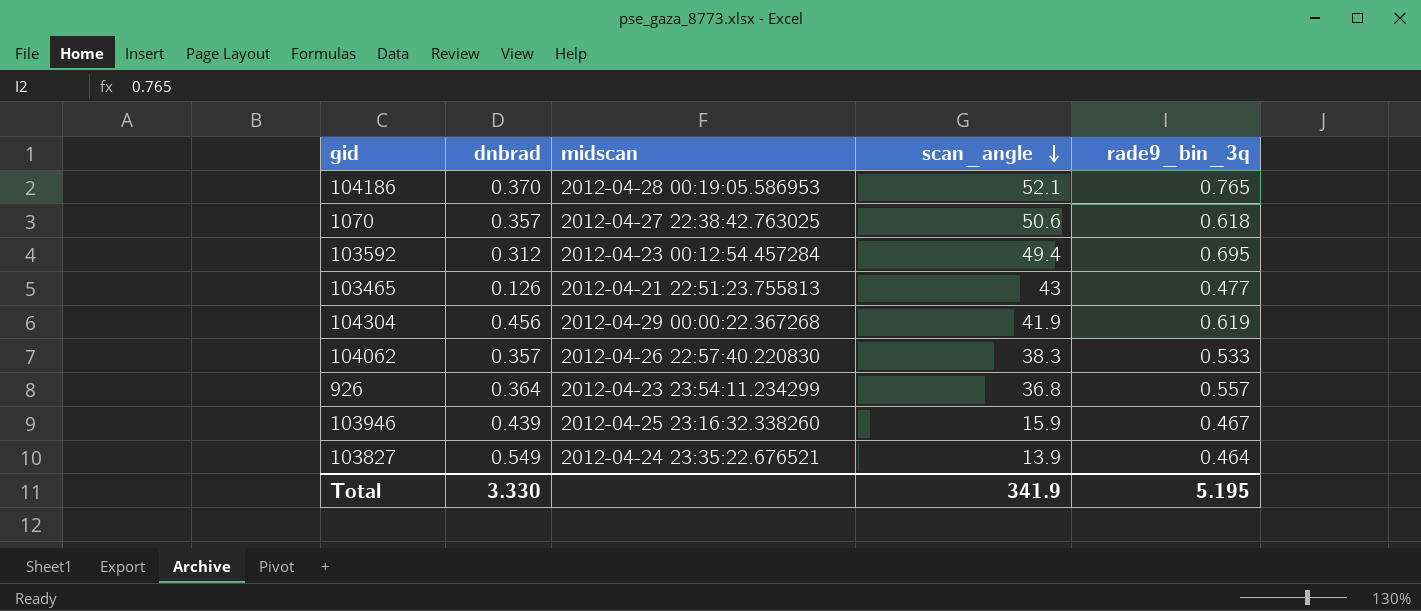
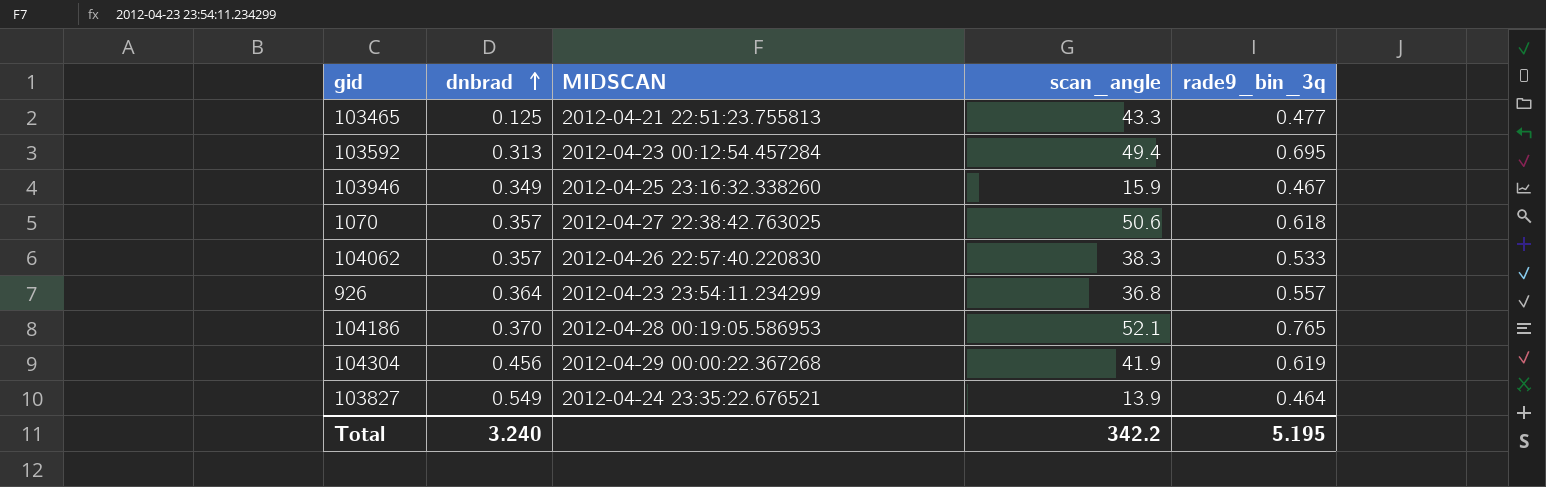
row order: scan_angle descending -> dnbrad ascending
column name: midscan -> MIDSCAN
103465 | dnbrad: 0.126 -> 0.125
103465 | scan_angle: 43 -> 43.3
103592 | dnbrad: 0.312 -> 0.313
103946 | dnbrad: 0.439 -> 0.349
Total | dnbrad: 3.330 -> 3.240
Total | scan_angle: 341.9 -> 342.2

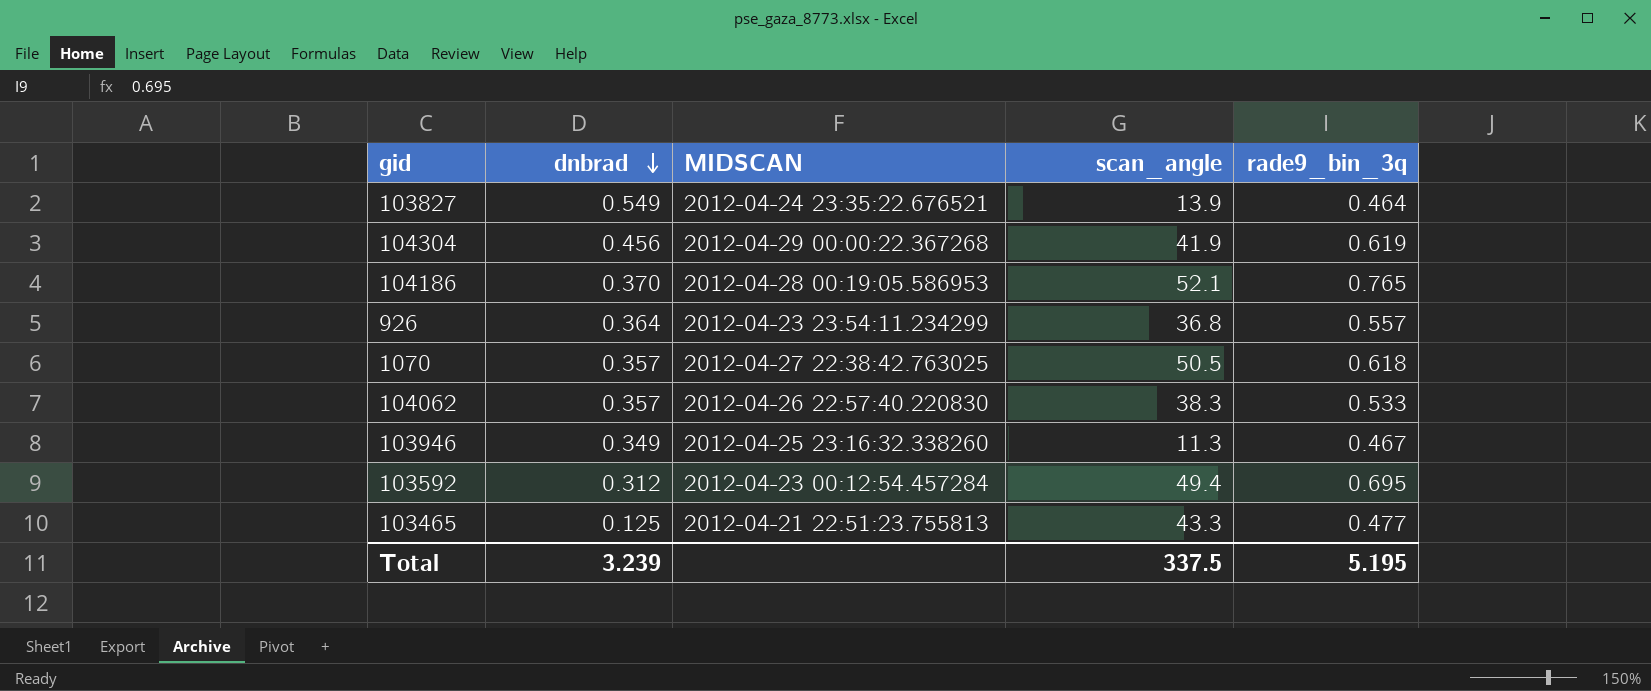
row order: dnbrad ascending -> dnbrad descending
1070 | scan_angle: 50.6 -> 50.5
103946 | scan_angle: 15.9 -> 11.3
103592 | dnbrad: 0.313 -> 0.312
Total | dnbrad: 3.240 -> 3.239
Total | scan_angle: 342.2 -> 337.5

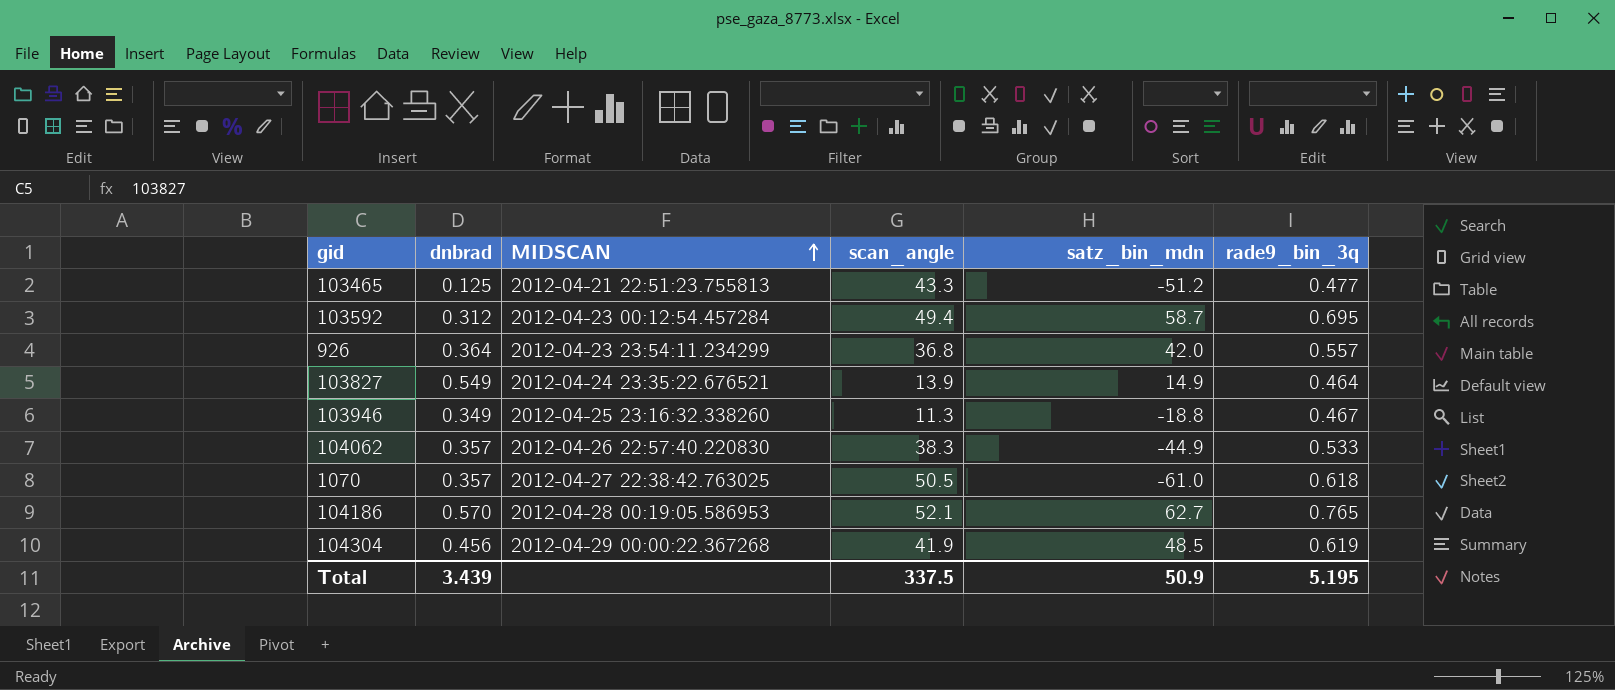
row order: dnbrad descending -> MIDSCAN ascending
column satz_bin_mdn | position: none -> 5
104186 | dnbrad: 0.370 -> 0.570
Total | dnbrad: 3.239 -> 3.439

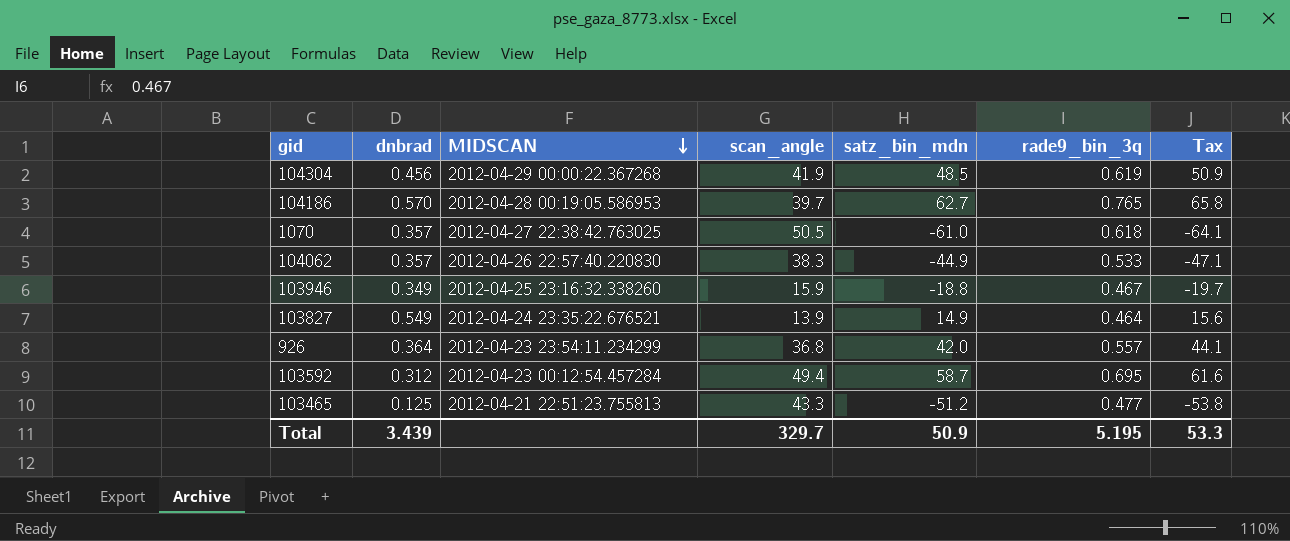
row order: MIDSCAN ascending -> MIDSCAN descending
column Tax | formula: none -> [satz_bin_mdn] * 1.05
104186 | scan_angle: 52.1 -> 39.7
103946 | scan_angle: 11.3 -> 15.9
Total | scan_angle: 337.5 -> 329.7

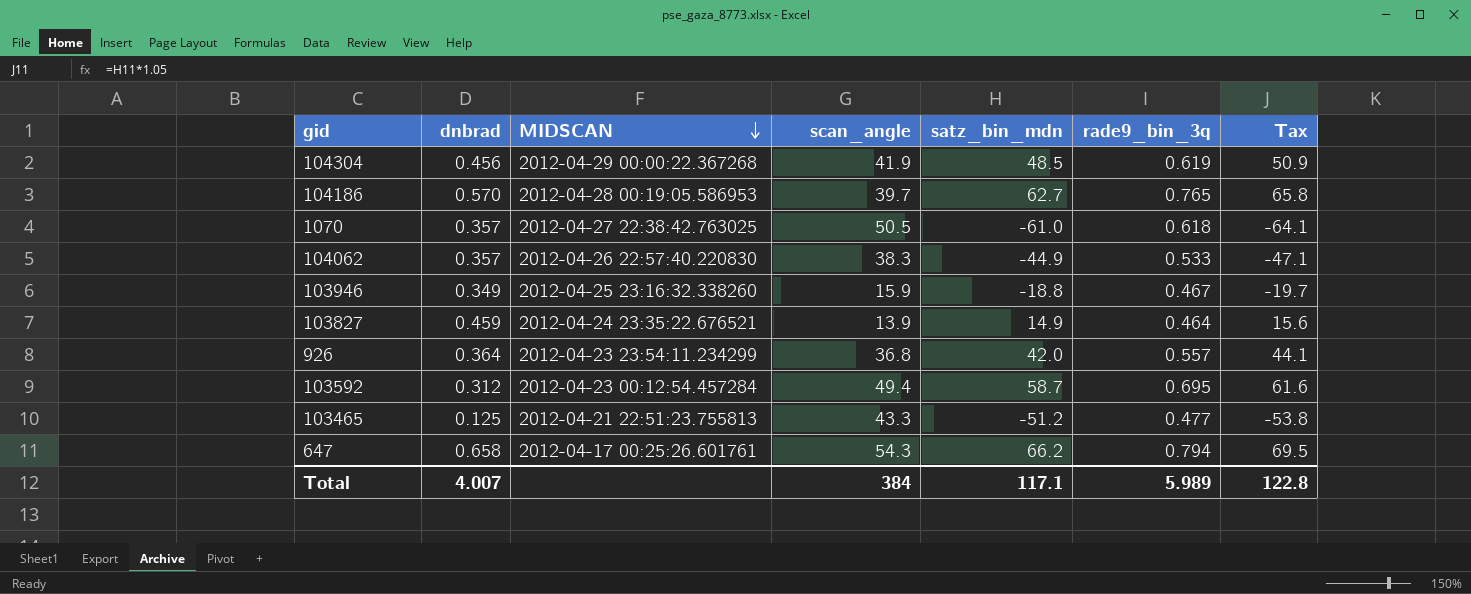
103827 | dnbrad: 0.549 -> 0.459
row 647: none -> 0.658 | 2012-04-17 00:25:26.601761 | 54.3 | 66.2 | 0.794 | 69.5
Total | dnbrad: 3.439 -> 4.007
Total | scan_angle: 329.7 -> 384
Total | satz_bin_mdn: 50.9 -> 117.1
Total | rade9_bin_3q: 5.195 -> 5.989
Total | Tax: 53.3 -> 122.8

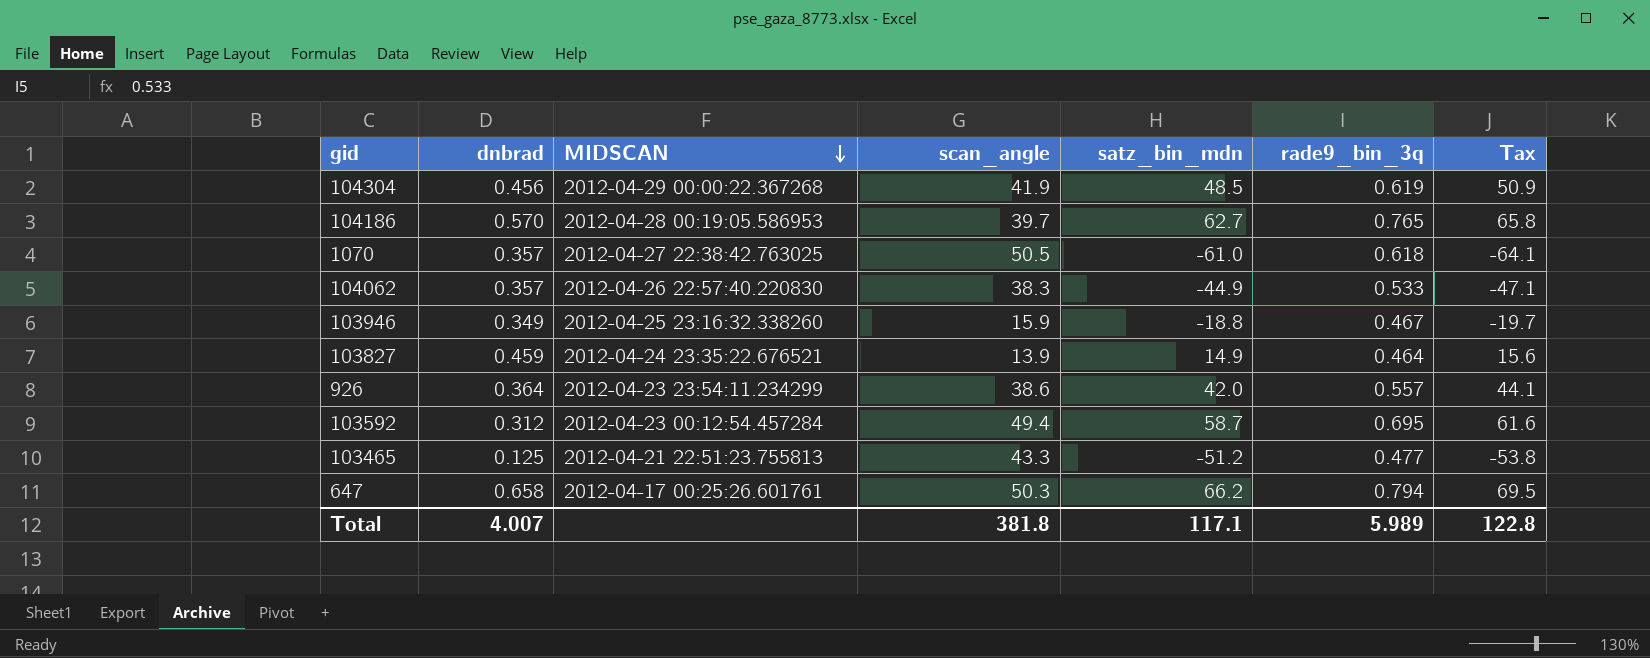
926 | scan_angle: 36.8 -> 38.6
647 | scan_angle: 54.3 -> 50.3
Total | scan_angle: 384 -> 381.8

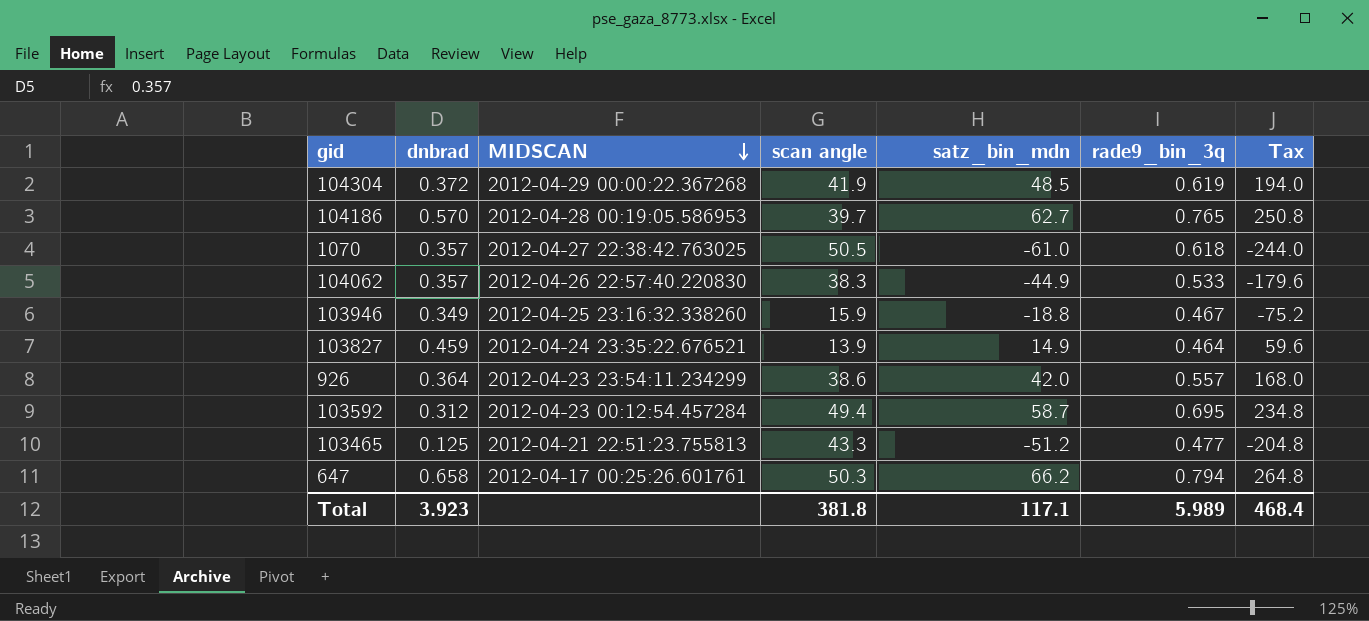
column name: scan_angle -> scan angle
column Tax | formula: [satz_bin_mdn] * 1.05 -> [satz_bin_mdn] * 4
104304 | dnbrad: 0.456 -> 0.372
Total | dnbrad: 4.007 -> 3.923
Total | Tax: 122.8 -> 468.4

